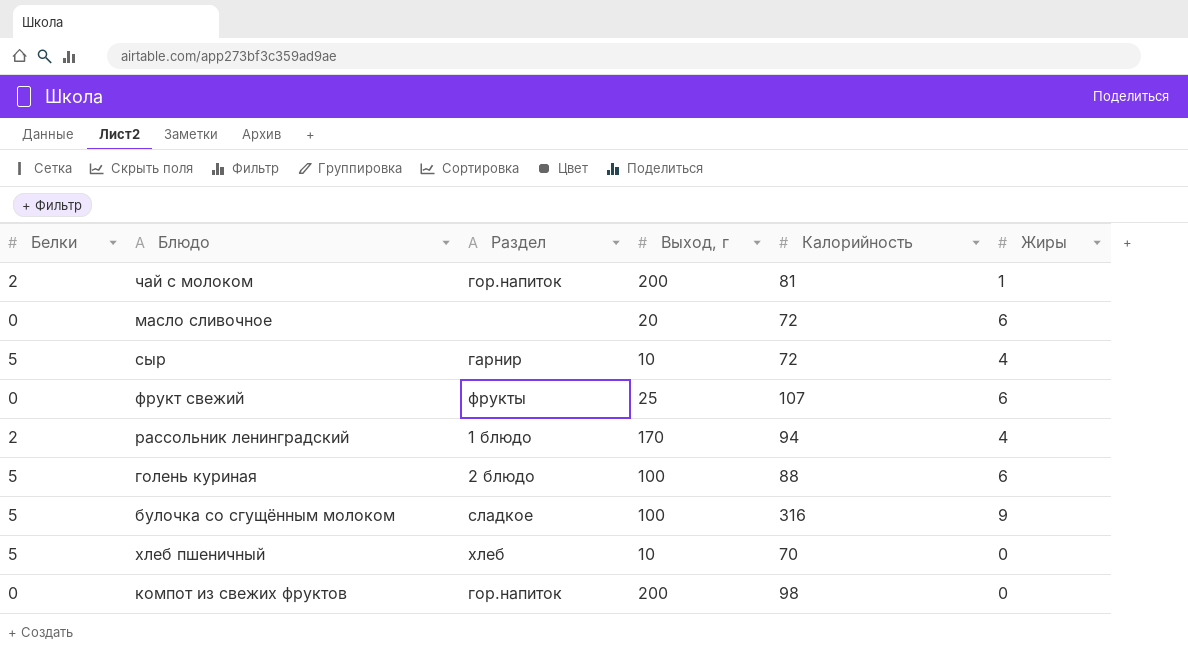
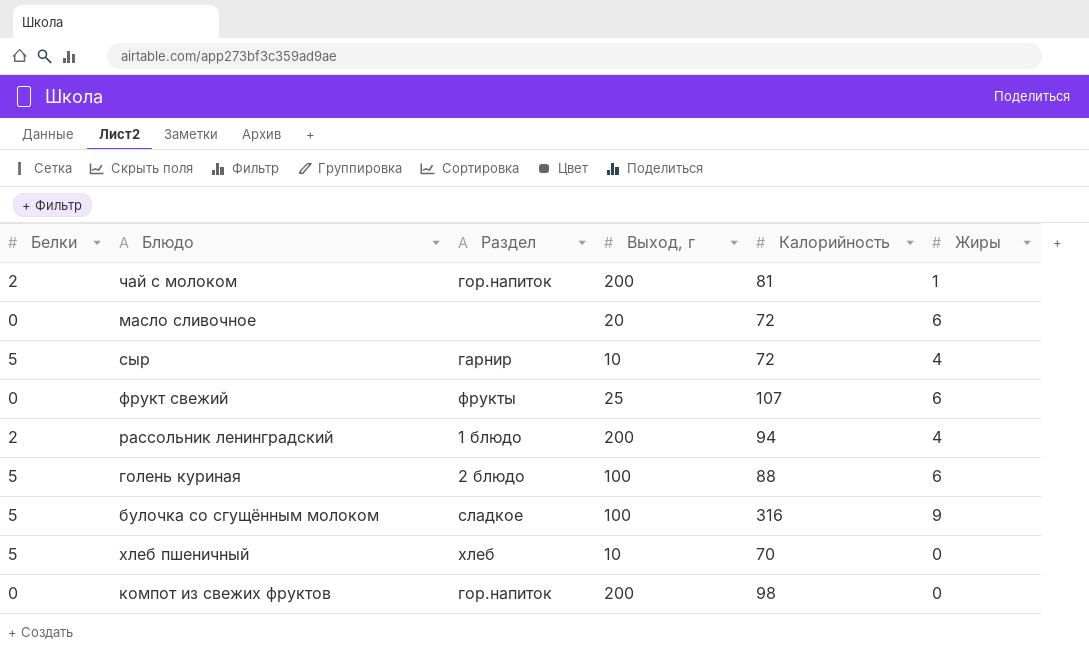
рассольник ленинградский | Выход, г: 170 -> 200

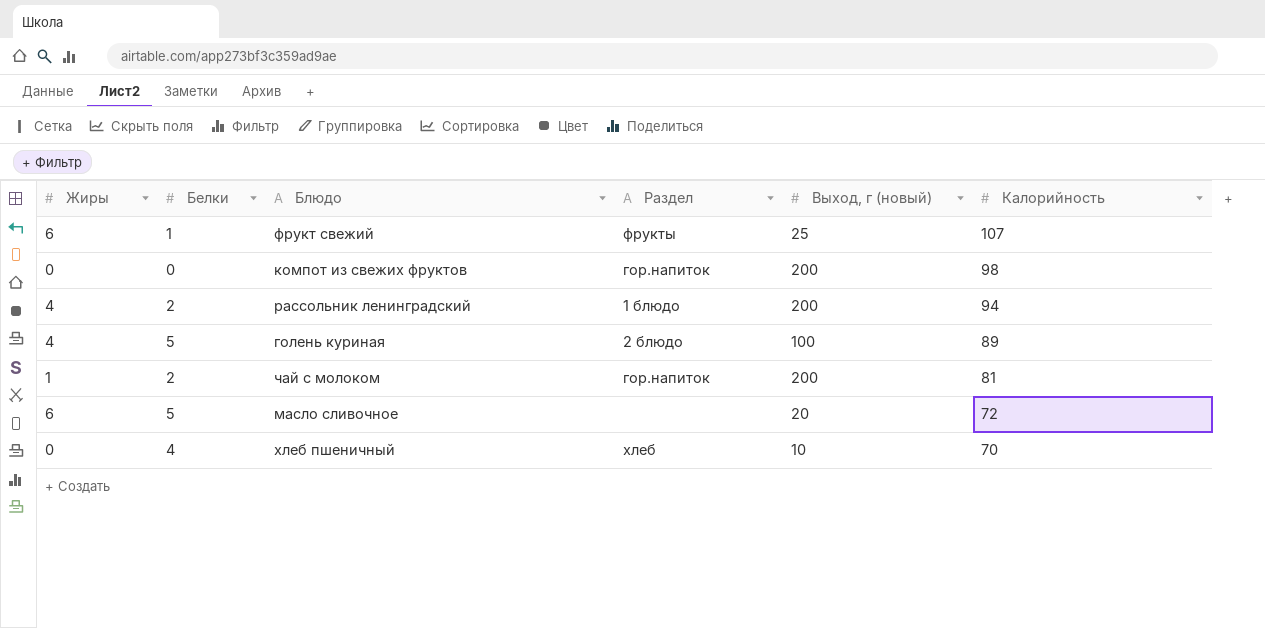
row order: none -> Калорийность descending
column Жиры | position: 6 -> 1
column name: Выход, г -> Выход, г (новый)
row сыр: 5 | гарнир | 10 | 72 | 4 -> none
row булочка со сгущённым молоком: 5 | сладкое | 100 | 316 | 9 -> none
фрукт свежий | Белки: 0 -> 1
голень куриная | Жиры: 6 -> 4
голень куриная | Калорийность: 88 -> 89
масло сливочное | Белки: 0 -> 5
хлеб пшеничный | Белки: 5 -> 4

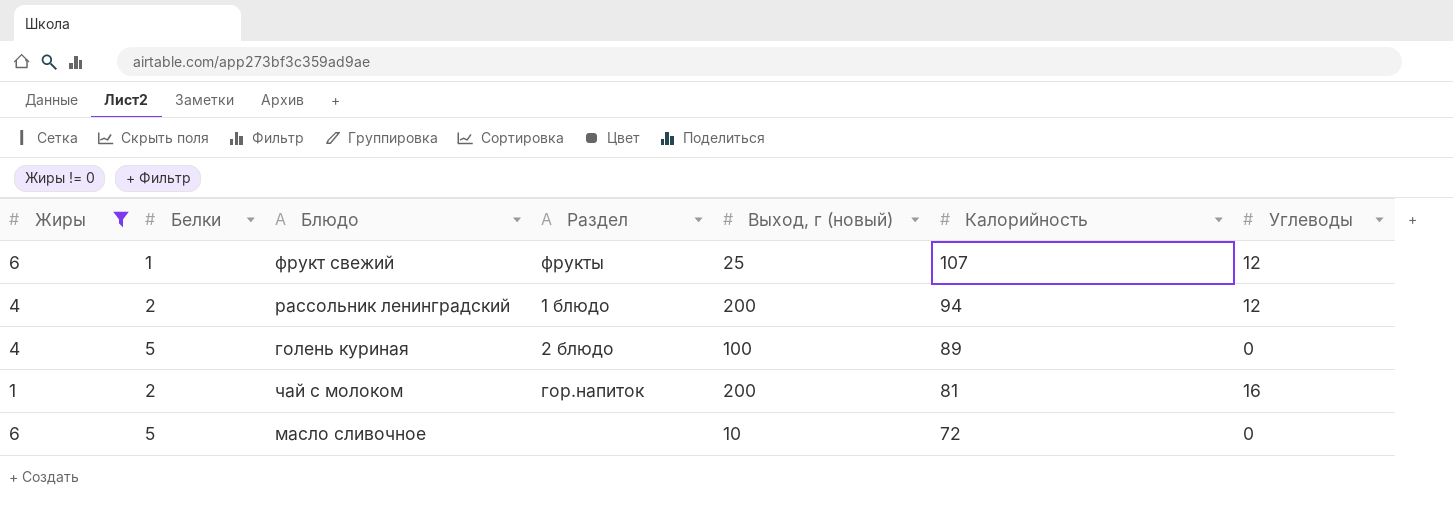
filter: none -> Жиры != 0
column Углеводы | position: none -> 7
масло сливочное | Выход, г (новый): 20 -> 10

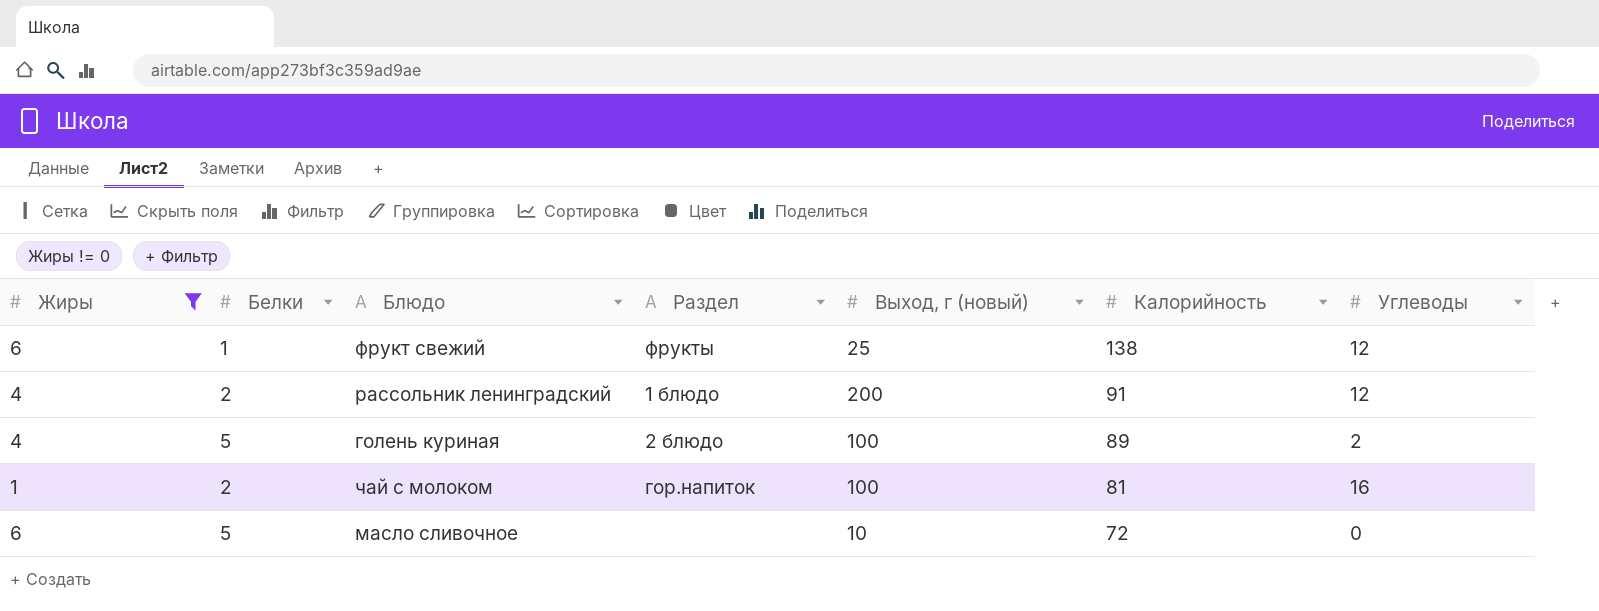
фрукт свежий | Калорийность: 107 -> 138
рассольник ленинградский | Калорийность: 94 -> 91
голень куриная | Углеводы: 0 -> 2
чай с молоком | Выход, г (новый): 200 -> 100

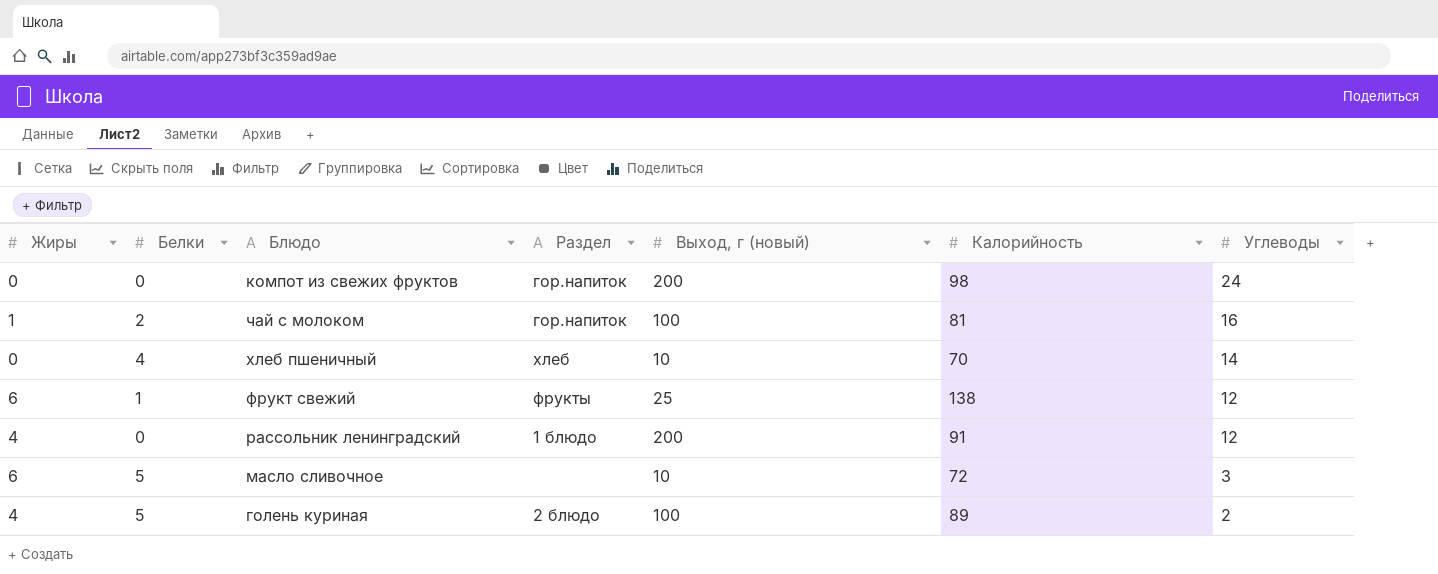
filter: Жиры != 0 -> none
row order: Калорийность descending -> Углеводы descending
рассольник ленинградский | Белки: 2 -> 0
масло сливочное | Углеводы: 0 -> 3

